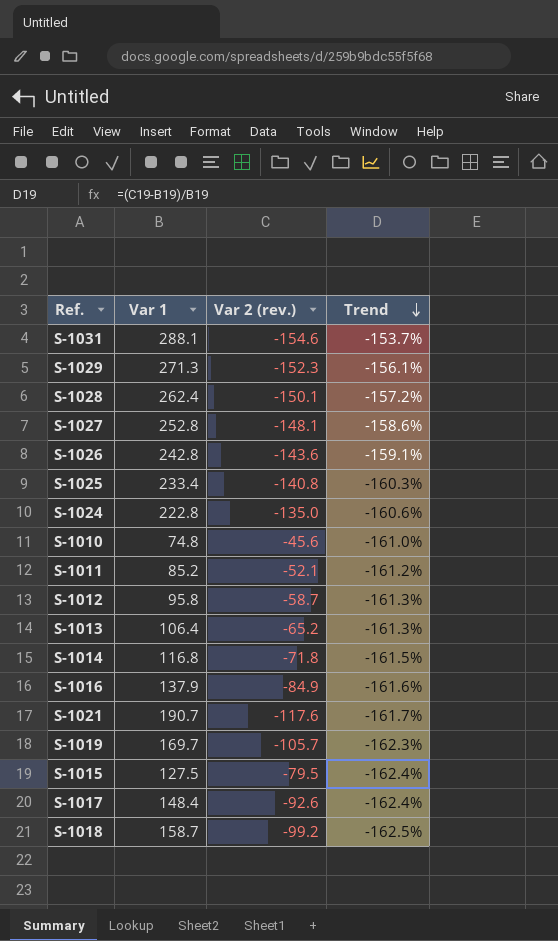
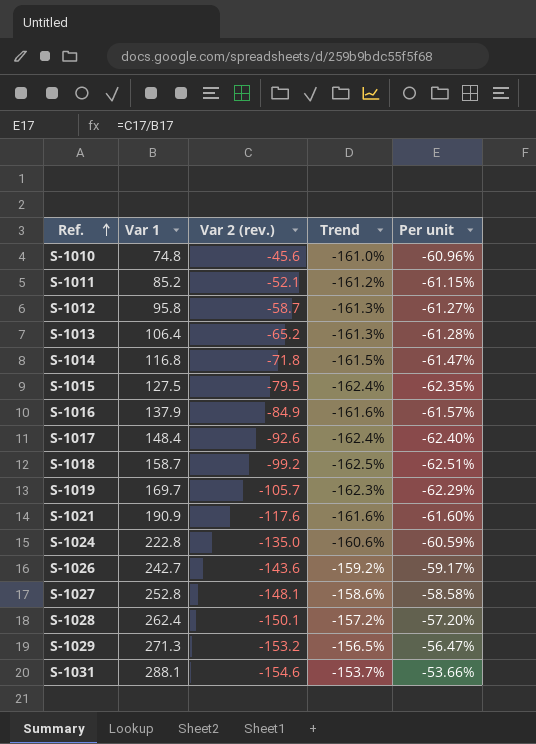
row order: Trend descending -> Ref. ascending
column Per unit | formula: none -> [Var 2 (rev.)] / [Var 1]
row S-1025: 233.4 | -140.8 | -160.3% -> none
S-1021 | Var 1: 190.7 -> 190.9
S-1021 | Trend: -161.7% -> -161.6%
S-1026 | Var 1: 242.8 -> 242.7
S-1026 | Trend: -159.1% -> -159.2%
S-1029 | Var 2 (rev.): -152.3 -> -153.2
S-1029 | Trend: -156.1% -> -156.5%

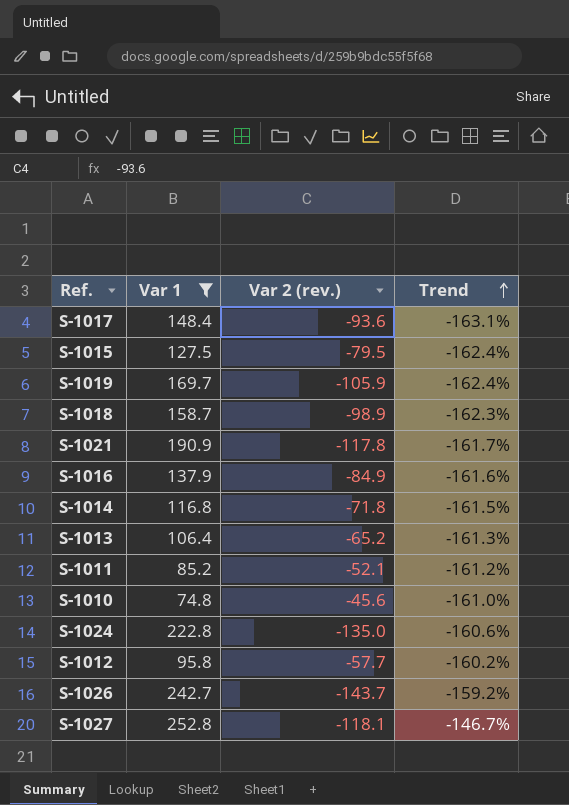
filter: none -> Var 1 <= 252.8
row order: Ref. ascending -> Trend ascending
column Per unit | formula: [Var 2 (rev.)] / [Var 1] -> none
S-1017 | Var 2 (rev.): -92.6 -> -93.6
S-1017 | Trend: -162.4% -> -163.1%
S-1019 | Var 2 (rev.): -105.7 -> -105.9
S-1019 | Trend: -162.3% -> -162.4%
S-1018 | Var 2 (rev.): -99.2 -> -98.9
S-1018 | Trend: -162.5% -> -162.3%
S-1021 | Var 2 (rev.): -117.6 -> -117.8
S-1021 | Trend: -161.6% -> -161.7%
S-1012 | Var 2 (rev.): -58.7 -> -57.7
S-1012 | Trend: -161.3% -> -160.2%
S-1026 | Var 2 (rev.): -143.6 -> -143.7
S-1027 | Var 2 (rev.): -148.1 -> -118.1
S-1027 | Trend: -158.6% -> -146.7%

